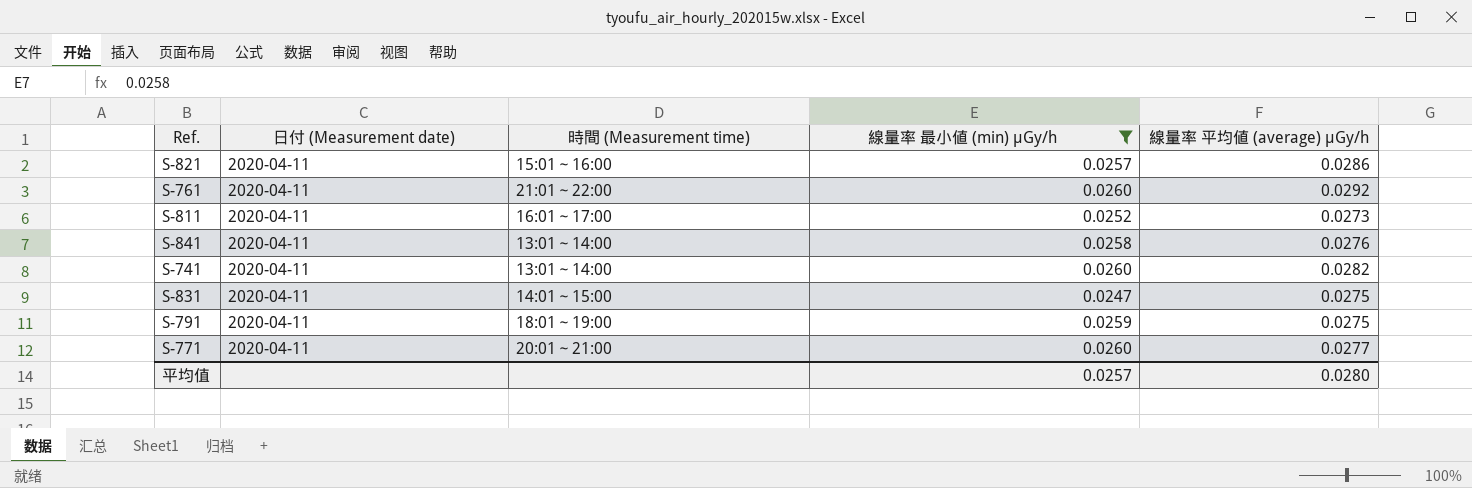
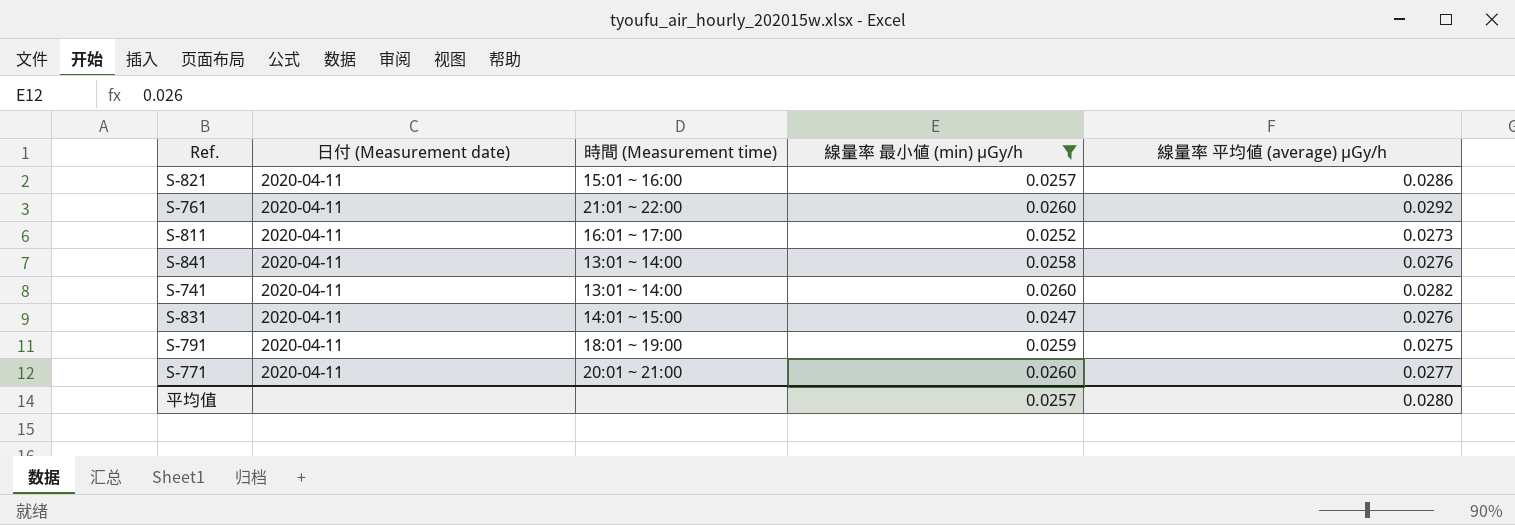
S-831 | 線量率 平均値 (average) μGy/h: 0.0275 -> 0.0276

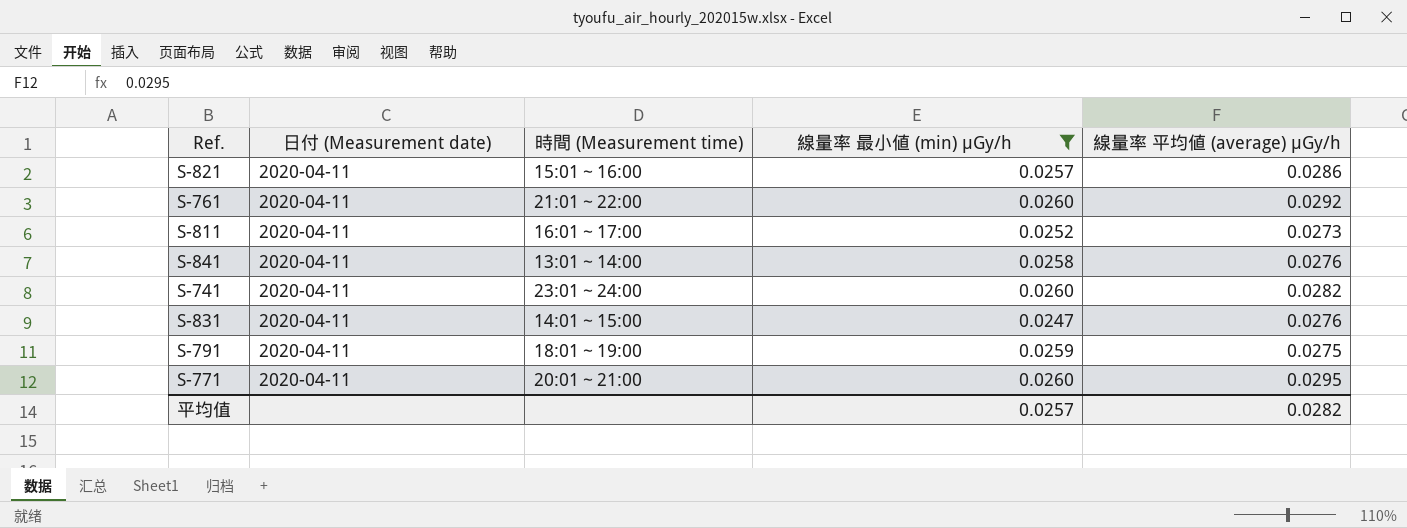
S-741 | 時間 (Measurement time): 13:01～14:00 -> 23:01～24:00
S-771 | 線量率 平均値 (average) μGy/h: 0.0277 -> 0.0295
平均值 | 線量率 平均値 (average) μGy/h: 0.0280 -> 0.0282

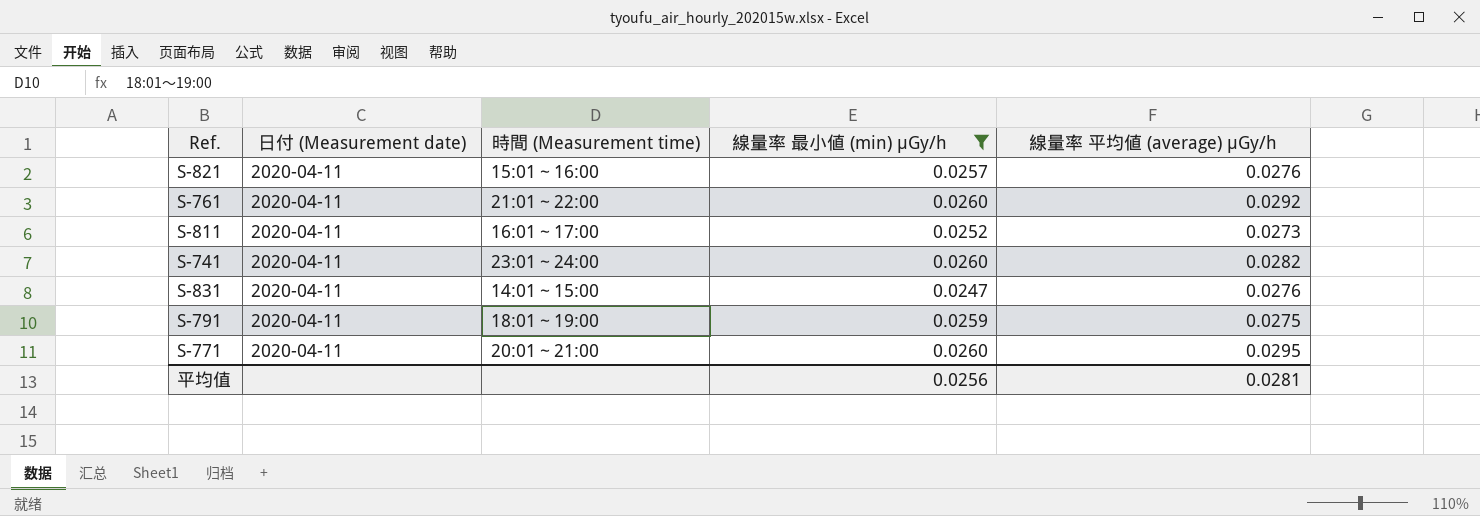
row S-841: 2020-04-11 | 13:01～14:00 | 0.0258 | 0.0276 -> none
S-821 | 線量率 平均値 (average) μGy/h: 0.0286 -> 0.0276
平均值 | 線量率 最小値 (min) μGy/h: 0.0257 -> 0.0256
平均值 | 線量率 平均値 (average) μGy/h: 0.0282 -> 0.0281

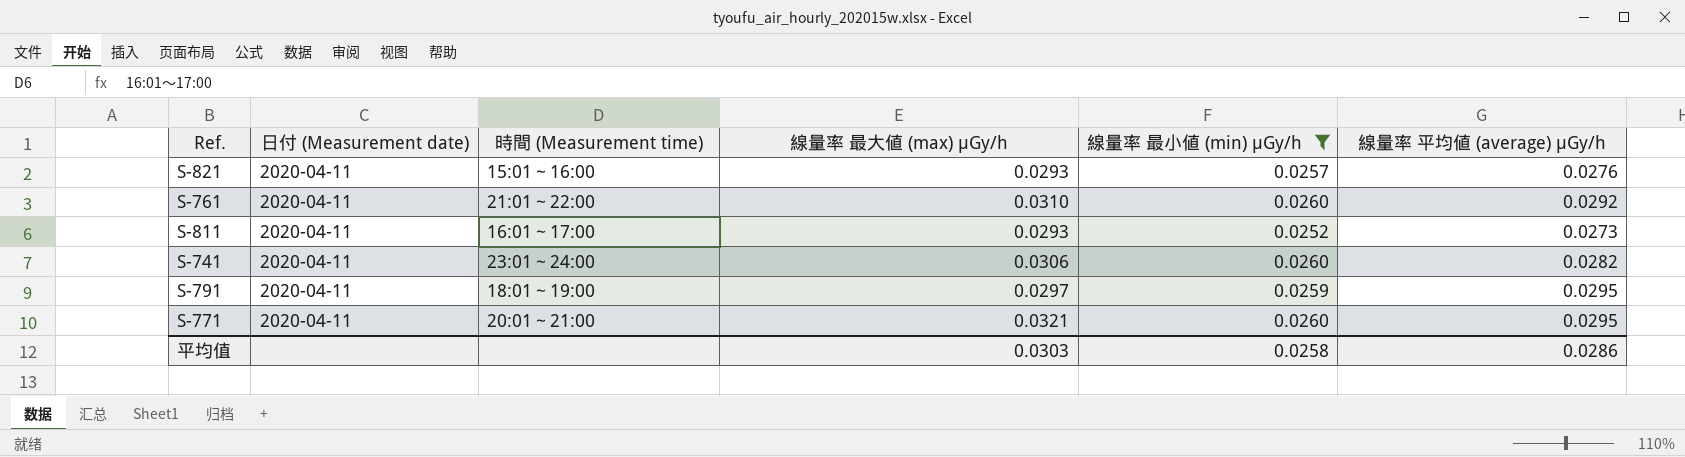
column 線量率 最大値 (max) μGy/h | position: none -> 4
row S-831: 2020-04-11 | 14:01～15:00 | 0.0247 | 0.0276 -> none
S-791 | 線量率 平均値 (average) μGy/h: 0.0275 -> 0.0295
平均值 | 線量率 最小値 (min) μGy/h: 0.0256 -> 0.0258
平均值 | 線量率 平均値 (average) μGy/h: 0.0281 -> 0.0286

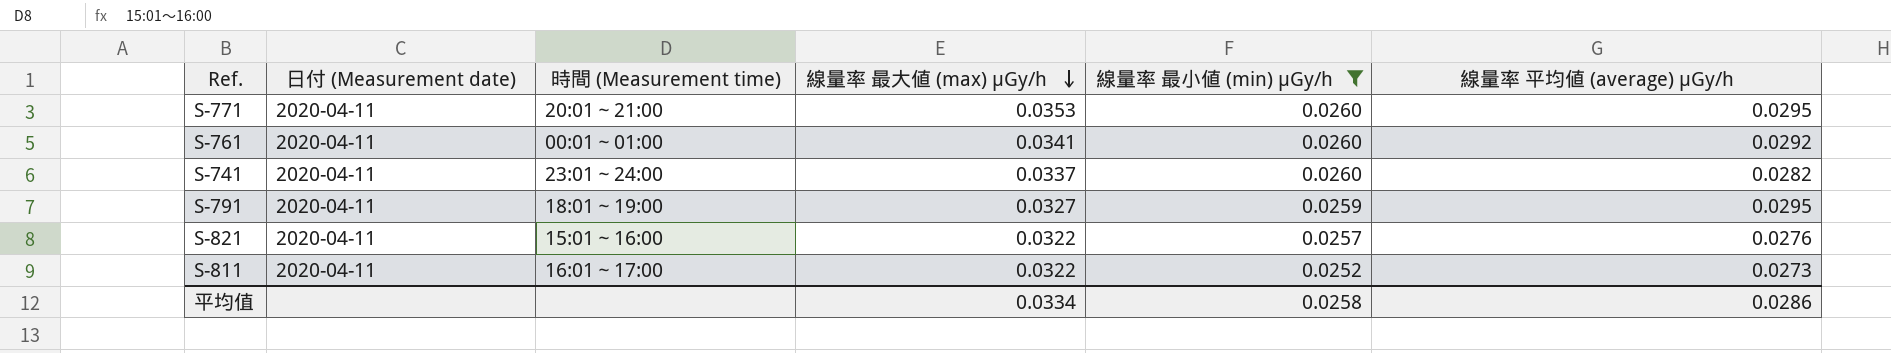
row order: none -> 線量率 最大値 (max) μGy/h descending
S-771 | 線量率 最大値 (max) μGy/h: 0.0321 -> 0.0353
S-761 | 時間 (Measurement time): 21:01～22:00 -> 00:01～01:00
S-761 | 線量率 最大値 (max) μGy/h: 0.0310 -> 0.0341
S-741 | 線量率 最大値 (max) μGy/h: 0.0306 -> 0.0337
S-791 | 線量率 最大値 (max) μGy/h: 0.0297 -> 0.0327
S-821 | 線量率 最大値 (max) μGy/h: 0.0293 -> 0.0322
S-811 | 線量率 最大値 (max) μGy/h: 0.0293 -> 0.0322
平均值 | 線量率 最大値 (max) μGy/h: 0.0303 -> 0.0334

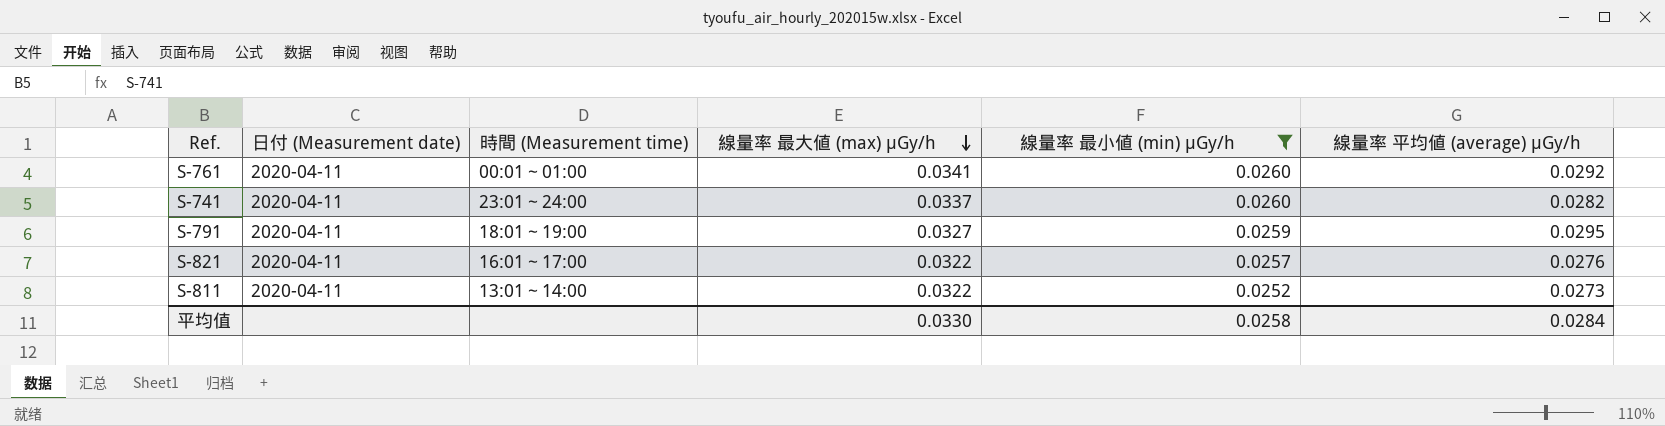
row S-771: 2020-04-11 | 20:01～21:00 | 0.0353 | 0.0260 | 0.0295 -> none
S-821 | 時間 (Measurement time): 15:01～16:00 -> 16:01～17:00
S-811 | 時間 (Measurement time): 16:01～17:00 -> 13:01～14:00
平均值 | 線量率 最大値 (max) μGy/h: 0.0334 -> 0.0330
平均值 | 線量率 平均値 (average) μGy/h: 0.0286 -> 0.0284

